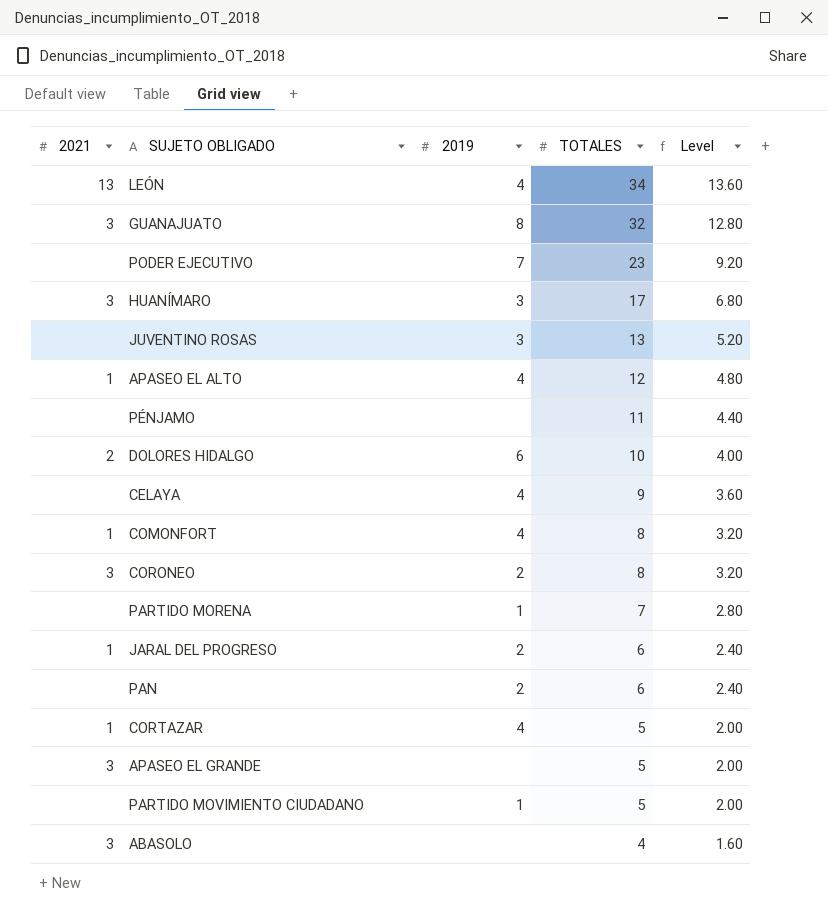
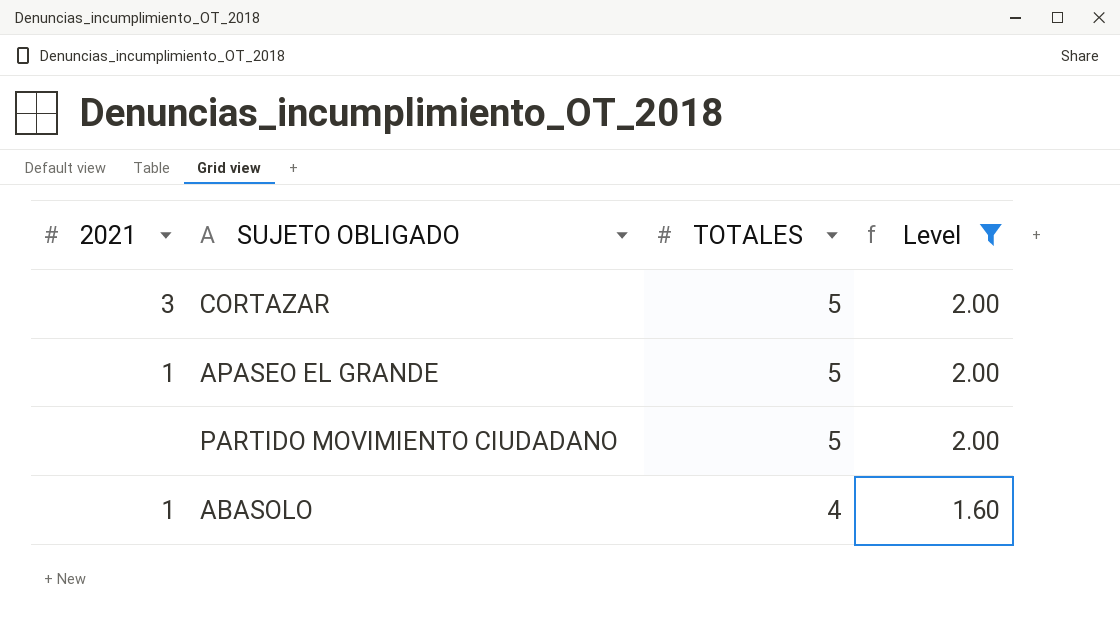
filter: none -> Level <= 2.00
column 2019 | position: 3 -> none
CORTAZAR | 2021: 1 -> 3
APASEO EL GRANDE | 2021: 3 -> 1
ABASOLO | 2021: 3 -> 1

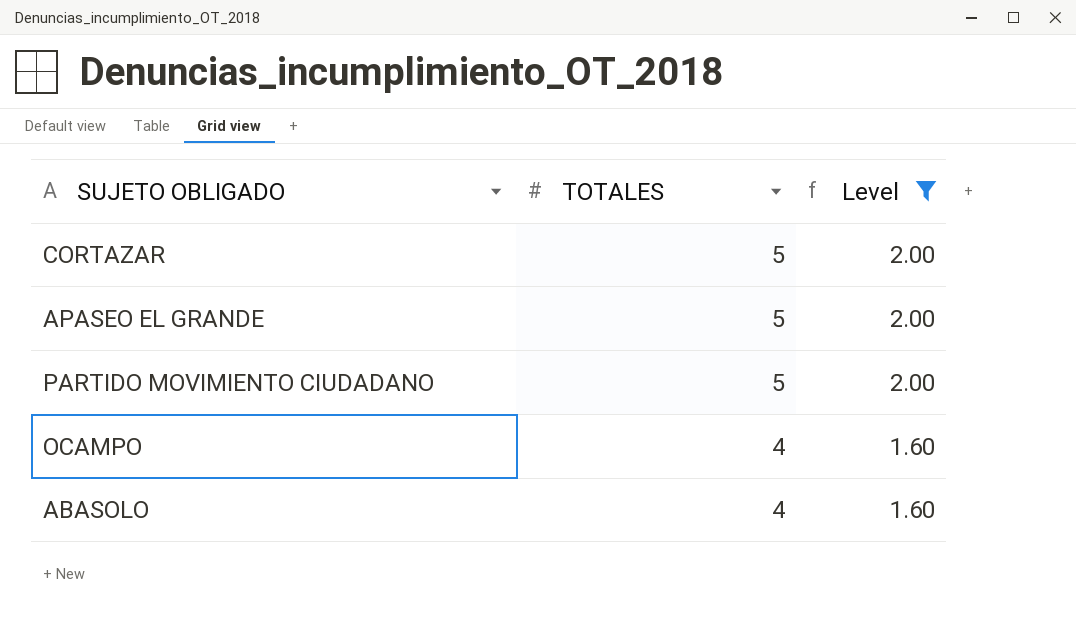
column 2021 | position: 1 -> none
row OCAMPO: none -> 4 | 1.60

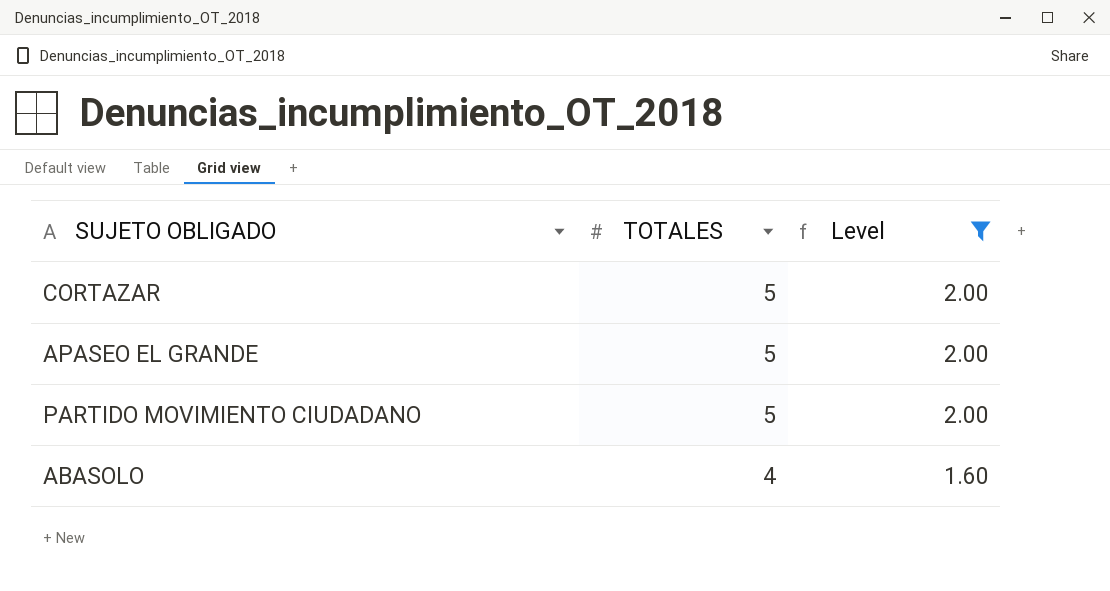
row OCAMPO: 4 | 1.60 -> none

